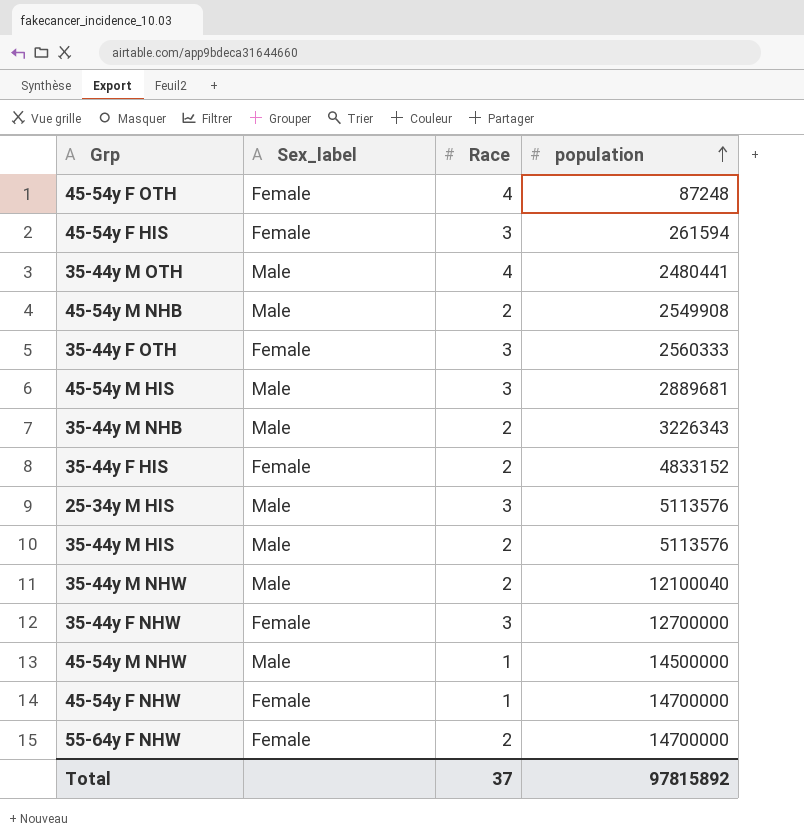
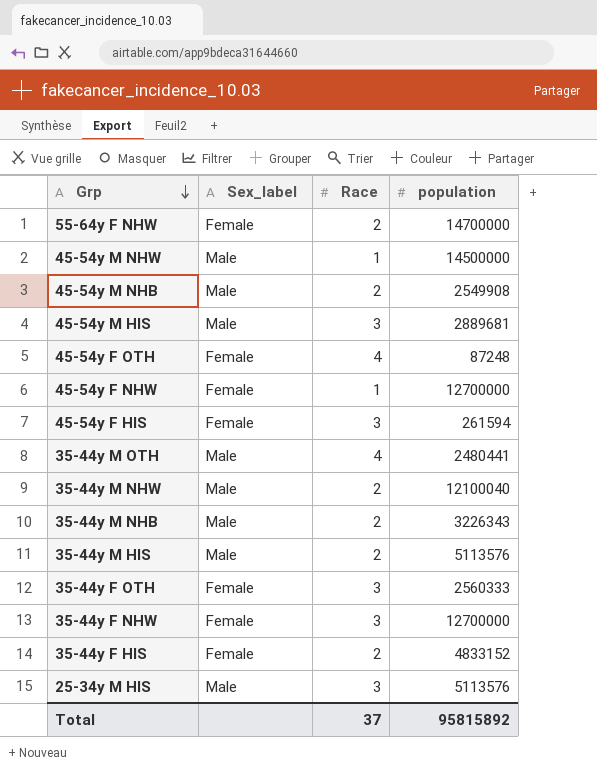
row order: population ascending -> Grp descending
45-54y F NHW | population: 14700000 -> 12700000
Total | population: 97815892 -> 95815892

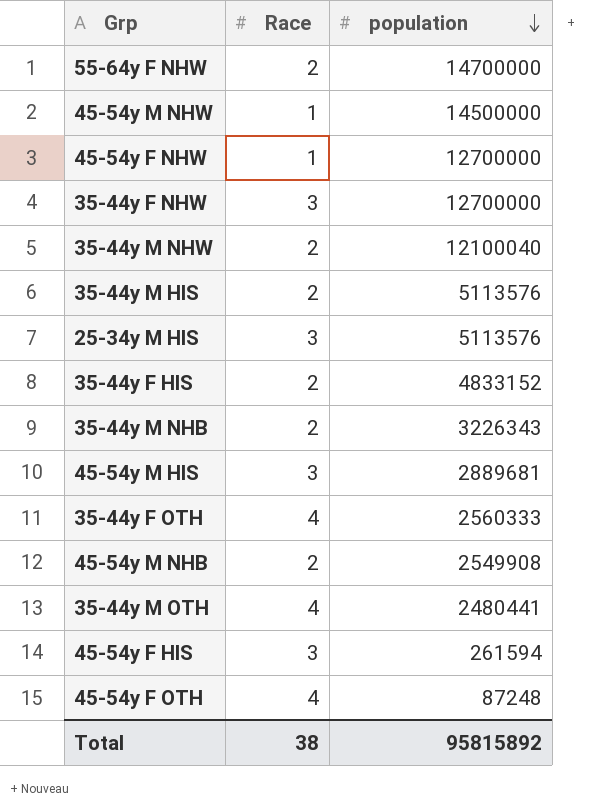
row order: Grp descending -> population descending
column Sex_label | position: 2 -> none
35-44y F OTH | Race: 3 -> 4
Total | Race: 37 -> 38

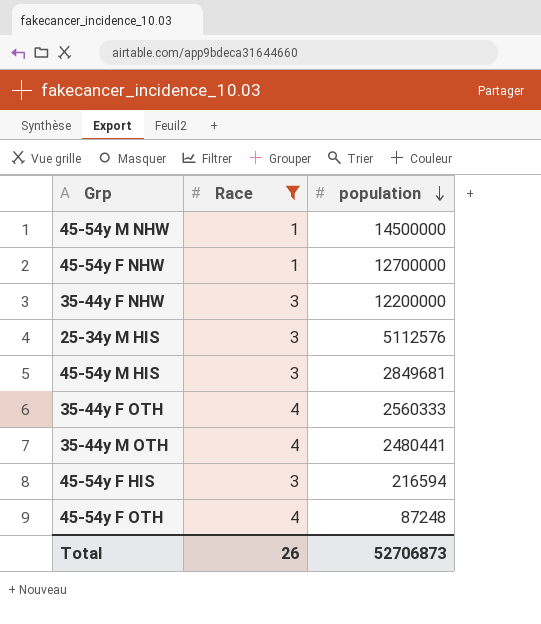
filter: none -> Race != 2
35-44y F NHW | population: 12700000 -> 12200000
25-34y M HIS | population: 5113576 -> 5112576
45-54y M HIS | population: 2889681 -> 2849681
45-54y F HIS | population: 261594 -> 216594
Total | Race: 38 -> 26
Total | population: 95815892 -> 52706873

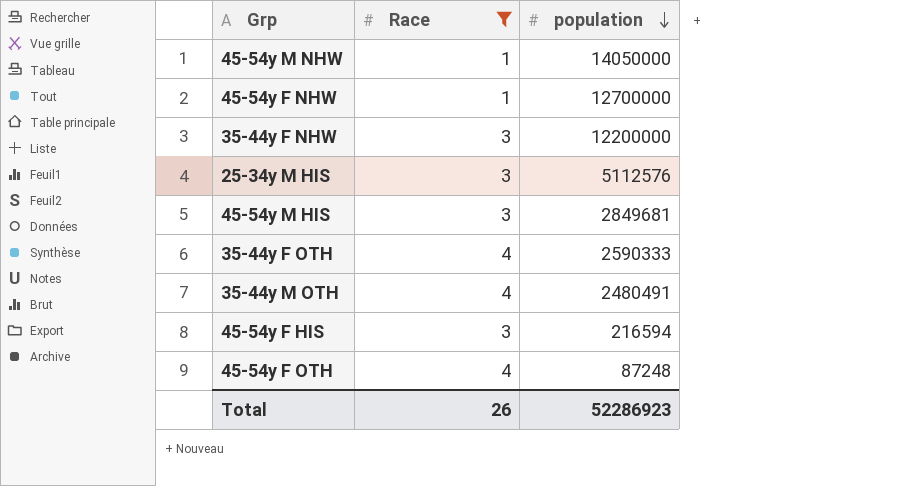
45-54y M NHW | population: 14500000 -> 14050000
35-44y F OTH | population: 2560333 -> 2590333
35-44y M OTH | population: 2480441 -> 2480491
Total | population: 52706873 -> 52286923

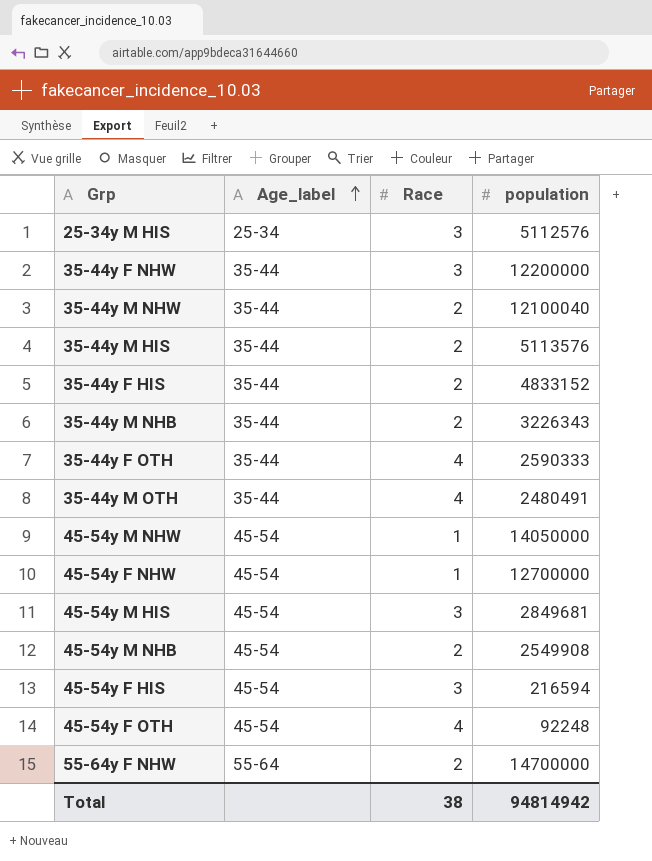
filter: Race != 2 -> none
row order: population descending -> Age_label ascending
column Age_label | position: none -> 2
45-54y F OTH | population: 87248 -> 92248
Total | Race: 26 -> 38
Total | population: 52286923 -> 94814942

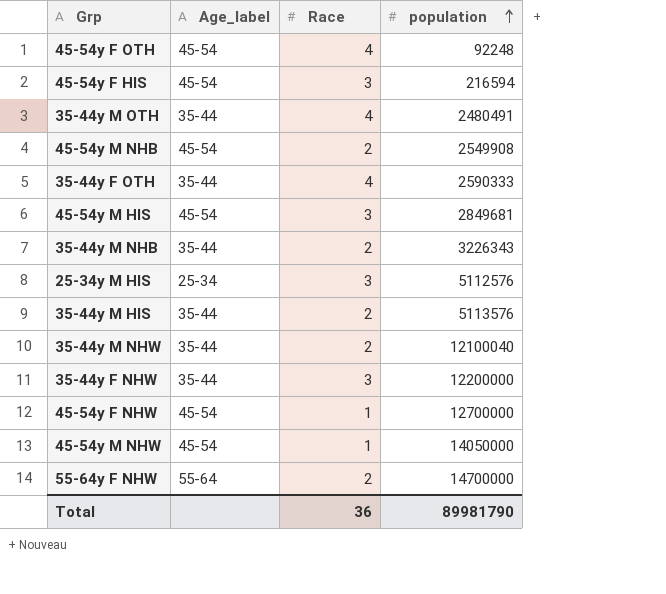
row order: Age_label ascending -> population ascending
row 35-44y F HIS: 35-44 | 2 | 4833152 -> none
Total | Race: 38 -> 36
Total | population: 94814942 -> 89981790

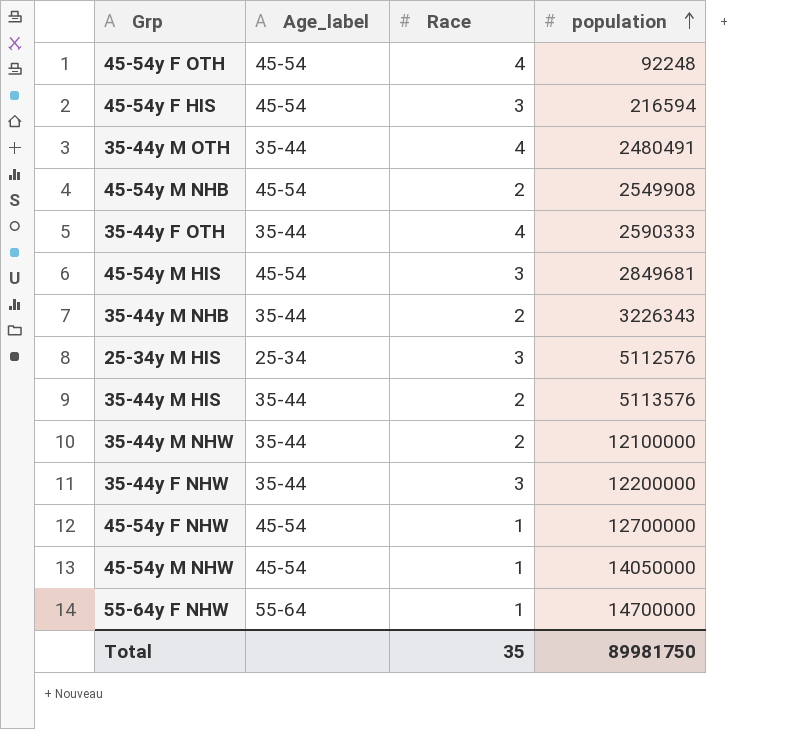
35-44y M NHW | population: 12100040 -> 12100000
55-64y F NHW | Race: 2 -> 1
Total | Race: 36 -> 35
Total | population: 89981790 -> 89981750

